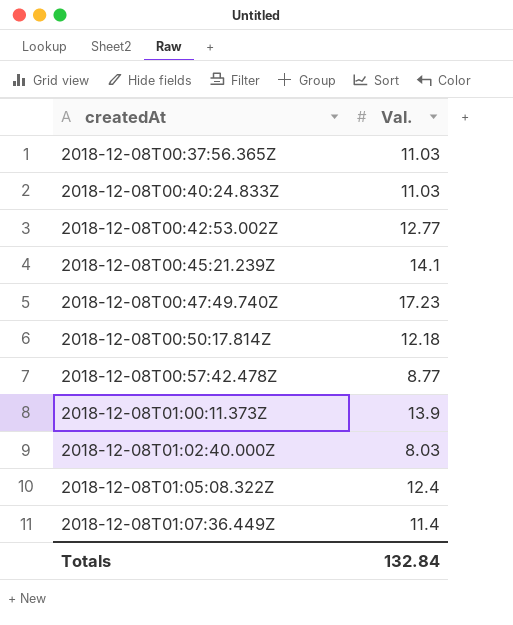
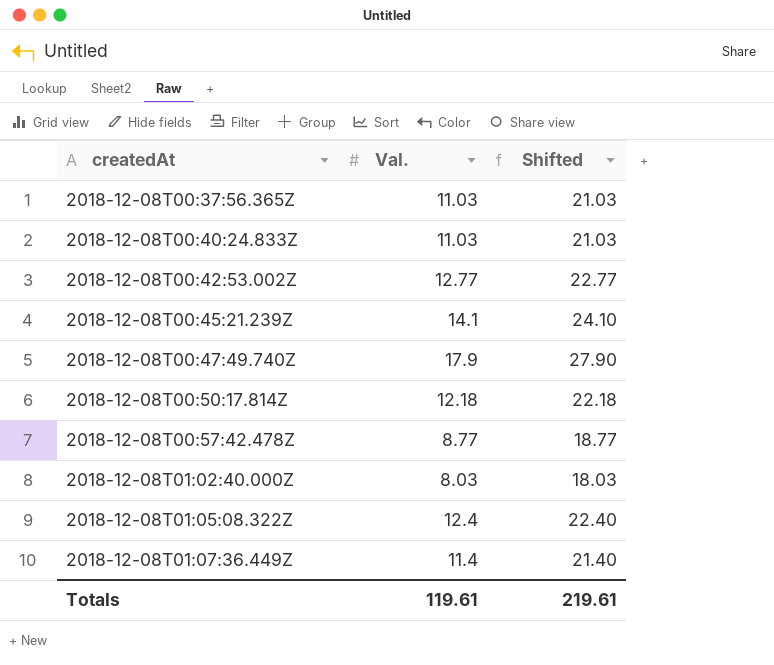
column Shifted | formula: none -> [Val.] + 10
row 2018-12-08T01:00:11.373Z: 13.9 -> none
2018-12-08T00:47:49.740Z | Val.: 17.23 -> 17.9
Totals | Val.: 132.84 -> 119.61

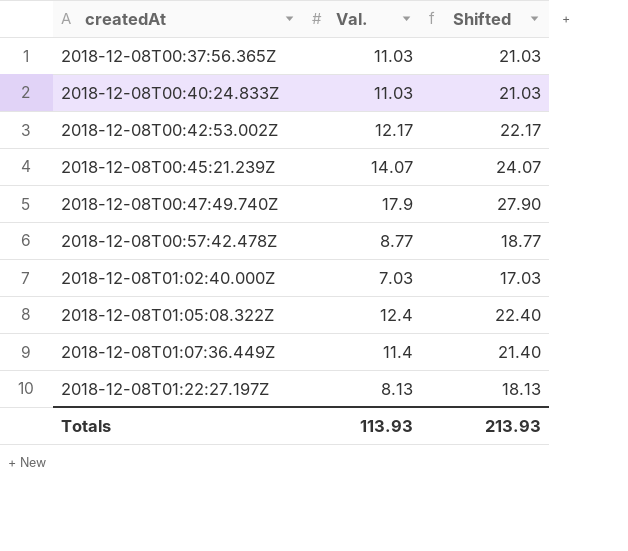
row 2018-12-08T00:50:17.814Z: 12.18 | 22.18 -> none
2018-12-08T00:42:53.002Z | Val.: 12.77 -> 12.17
2018-12-08T00:42:53.002Z | Shifted: 22.77 -> 22.17
2018-12-08T00:45:21.239Z | Val.: 14.1 -> 14.07
2018-12-08T00:45:21.239Z | Shifted: 24.10 -> 24.07
2018-12-08T01:02:40.000Z | Val.: 8.03 -> 7.03
2018-12-08T01:02:40.000Z | Shifted: 18.03 -> 17.03
row 2018-12-08T01:22:27.197Z: none -> 8.13 | 18.13
Totals | Val.: 119.61 -> 113.93
Totals | Shifted: 219.61 -> 213.93

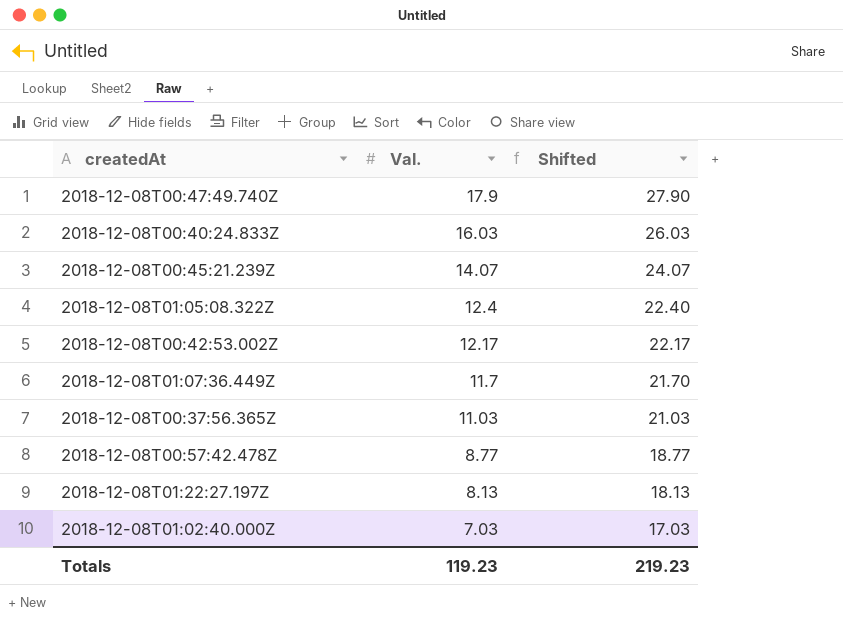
row order: createdAt ascending -> Val. descending
2018-12-08T00:40:24.833Z | Val.: 11.03 -> 16.03
2018-12-08T00:40:24.833Z | Shifted: 21.03 -> 26.03
2018-12-08T01:07:36.449Z | Val.: 11.4 -> 11.7
2018-12-08T01:07:36.449Z | Shifted: 21.40 -> 21.70
Totals | Val.: 113.93 -> 119.23
Totals | Shifted: 213.93 -> 219.23

